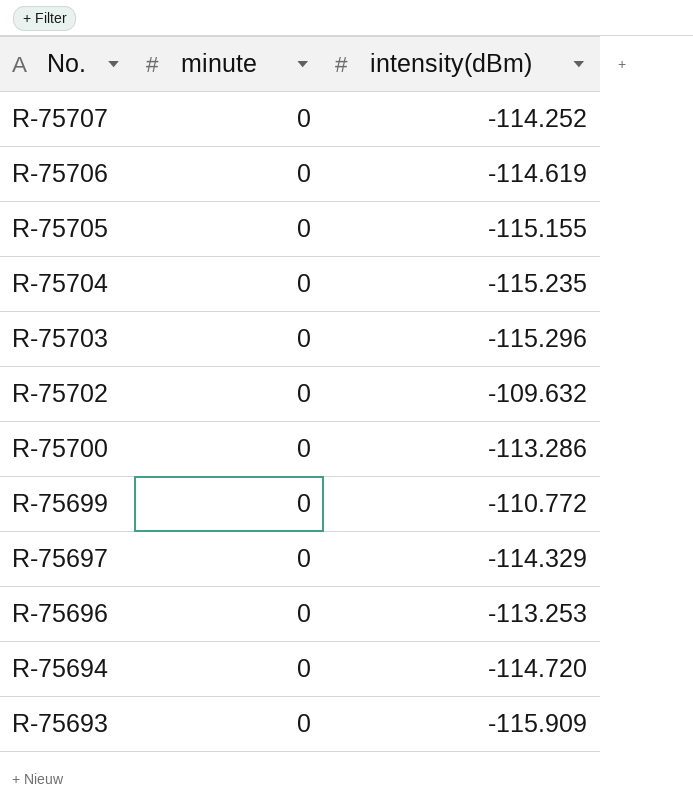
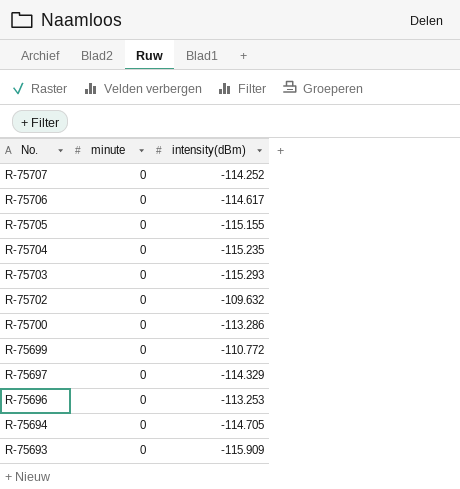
R-75706 | intensity(dBm): -114.619 -> -114.617
R-75703 | intensity(dBm): -115.296 -> -115.293
R-75694 | intensity(dBm): -114.720 -> -114.705

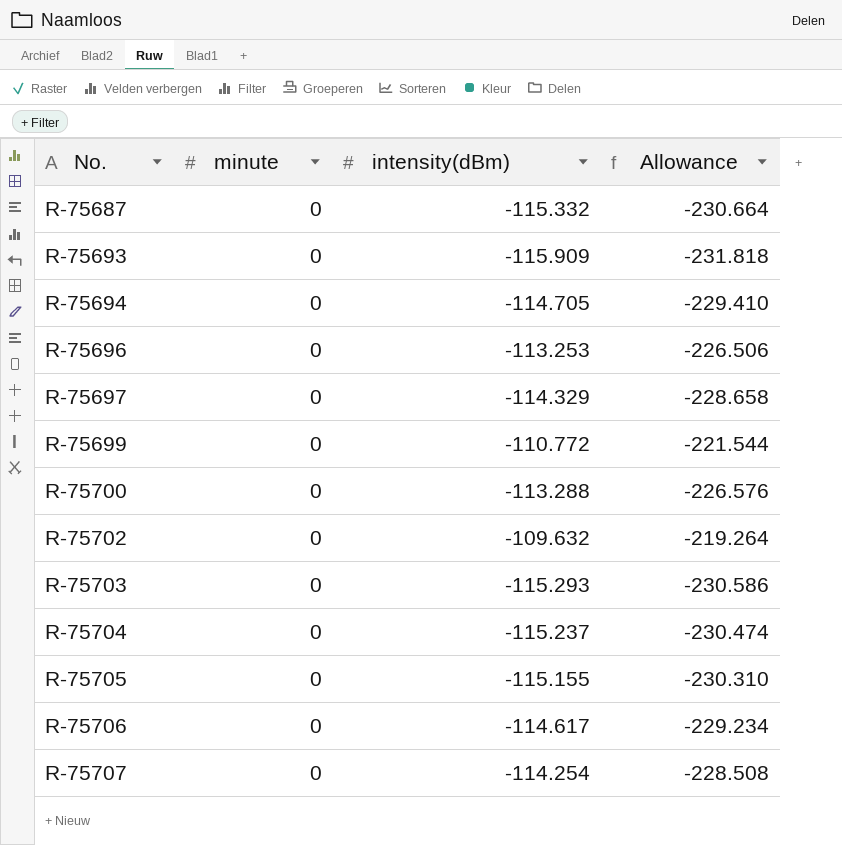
row order: No. descending -> No. ascending
column Allowance | formula: none -> [intensity(dBm)] * 2
row R-75687: none -> 0 | -115.332 | -230.664
R-75700 | intensity(dBm): -113.286 -> -113.288
R-75704 | intensity(dBm): -115.235 -> -115.237
R-75707 | intensity(dBm): -114.252 -> -114.254

